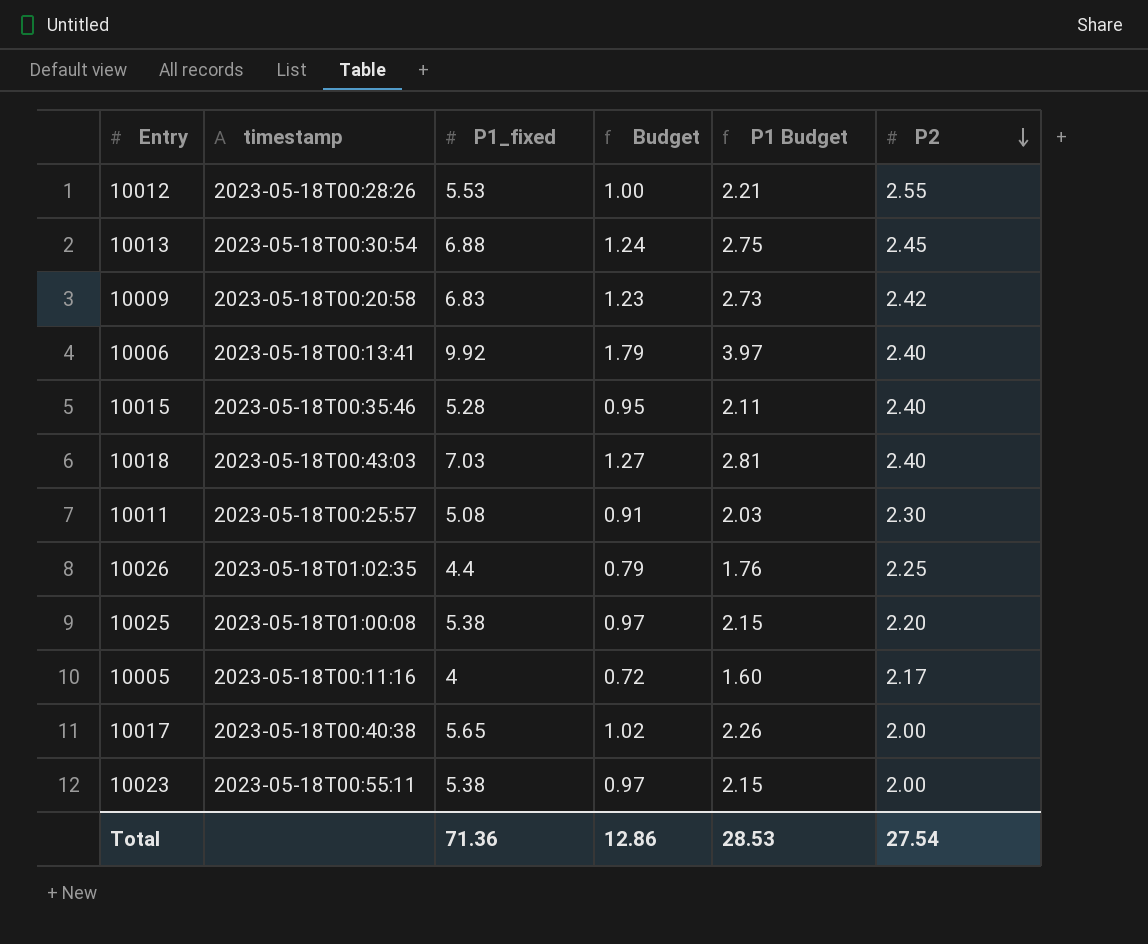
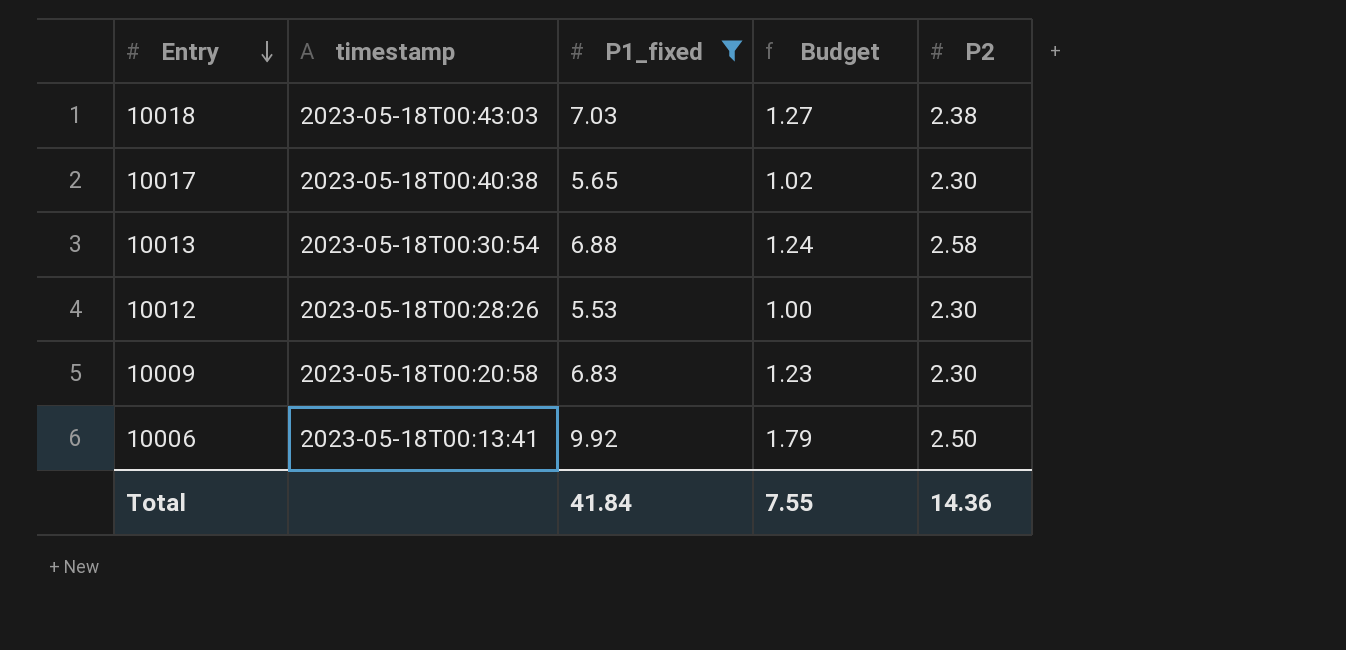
filter: none -> P1_fixed >= 5.53
row order: P2 descending -> Entry descending
column P1 Budget | formula: [P1_fixed] * 0.4 -> none
10018 | P2: 2.40 -> 2.38
10017 | P2: 2.00 -> 2.30
10013 | P2: 2.45 -> 2.58
10012 | P2: 2.55 -> 2.30
10009 | P2: 2.42 -> 2.30
10006 | P2: 2.40 -> 2.50
Total | P1_fixed: 71.36 -> 41.84
Total | Budget: 12.86 -> 7.55
Total | P2: 27.54 -> 14.36

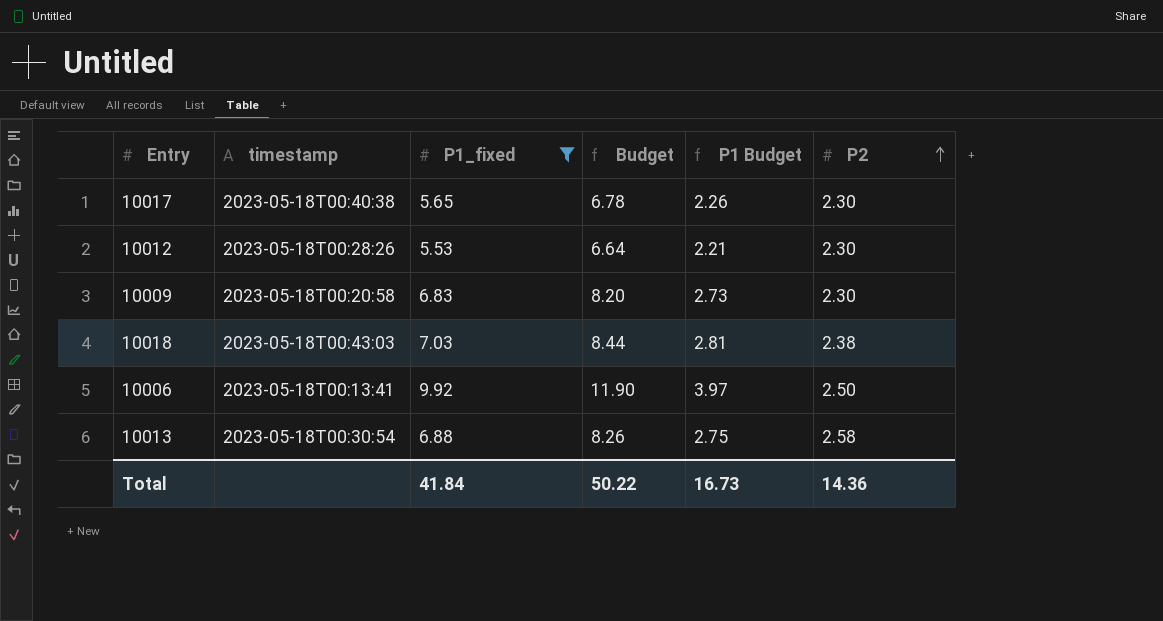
row order: Entry descending -> P2 ascending
column Budget | formula: [P1_fixed] * 0.18 -> [P1_fixed] * 1.2
column P1 Budget | formula: none -> [P1_fixed] * 0.4
Total | Budget: 7.55 -> 50.22

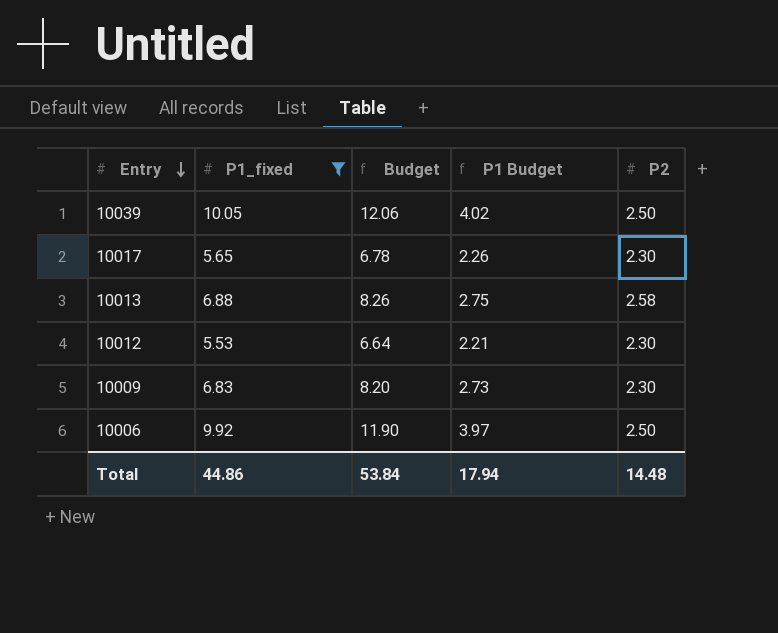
row order: P2 ascending -> Entry descending
column timestamp | position: 2 -> none
row 10018: 2023-05-18T00:43:03 | 7.03 | 8.44 | 2.81 | 2.38 -> none
row 10039: none -> 10.05 | 12.06 | 4.02 | 2.50
Total | P1_fixed: 41.84 -> 44.86
Total | Budget: 50.22 -> 53.84
Total | P1 Budget: 16.73 -> 17.94
Total | P2: 14.36 -> 14.48

